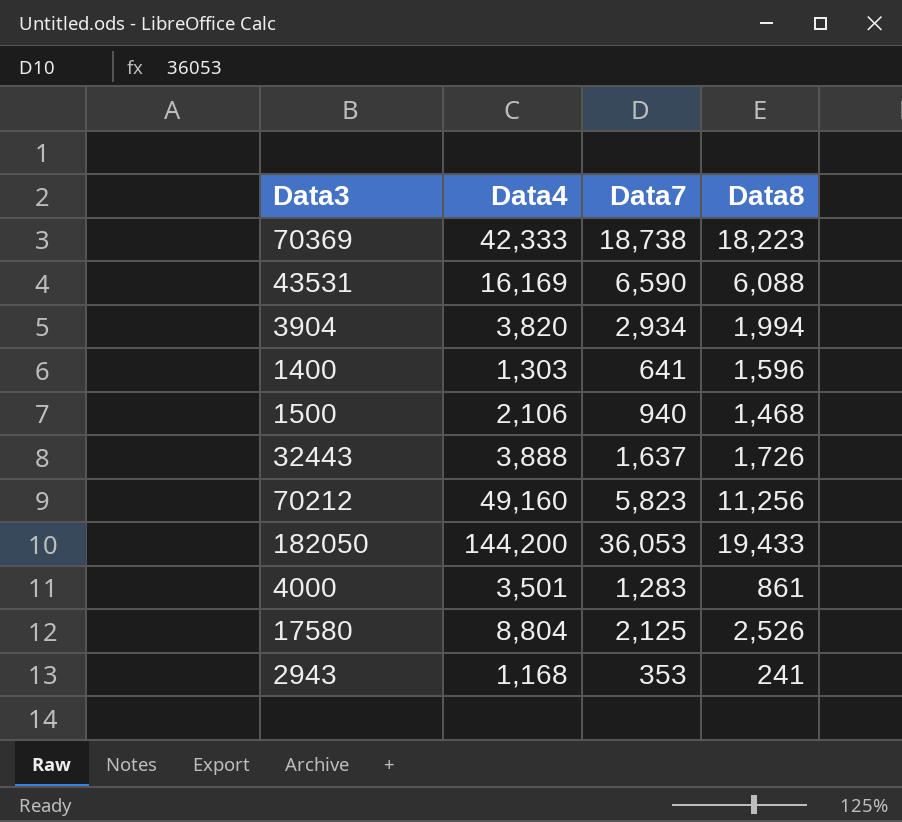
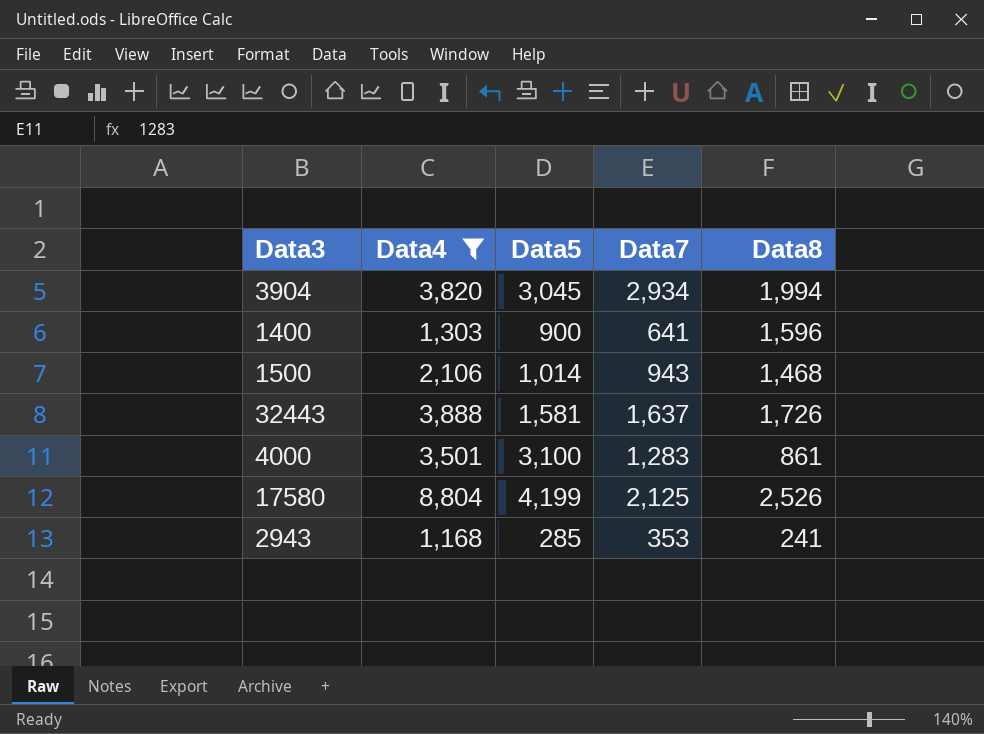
filter: none -> Data4 <= 8,804
column Data5 | position: none -> 3
1500 | Data7: 940 -> 943

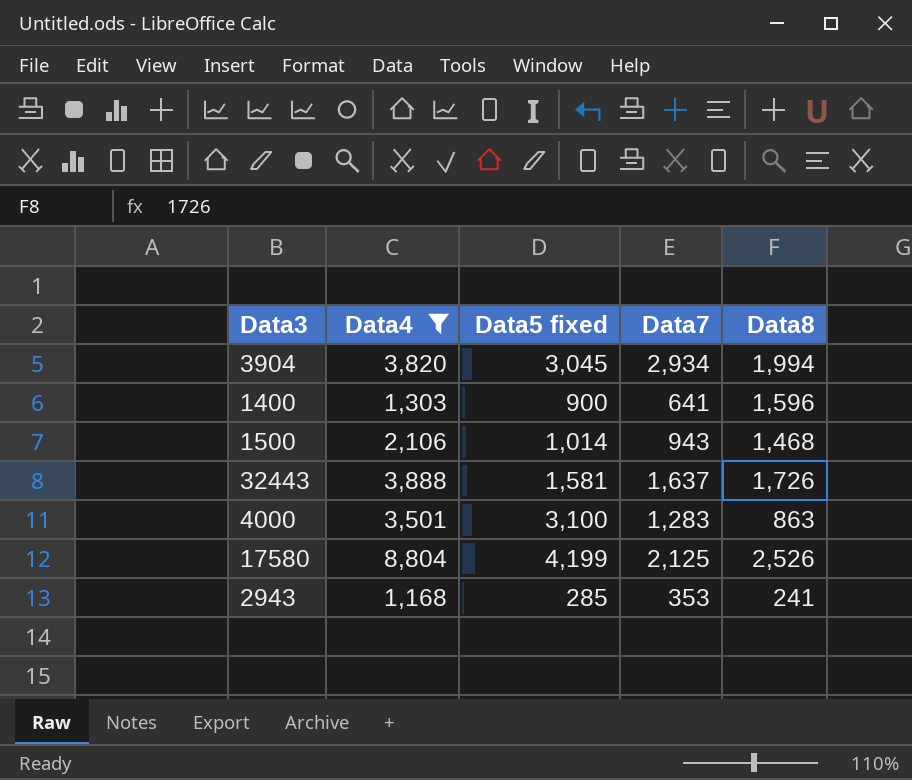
column name: Data5 -> Data5 fixed
4000 | Data8: 861 -> 863

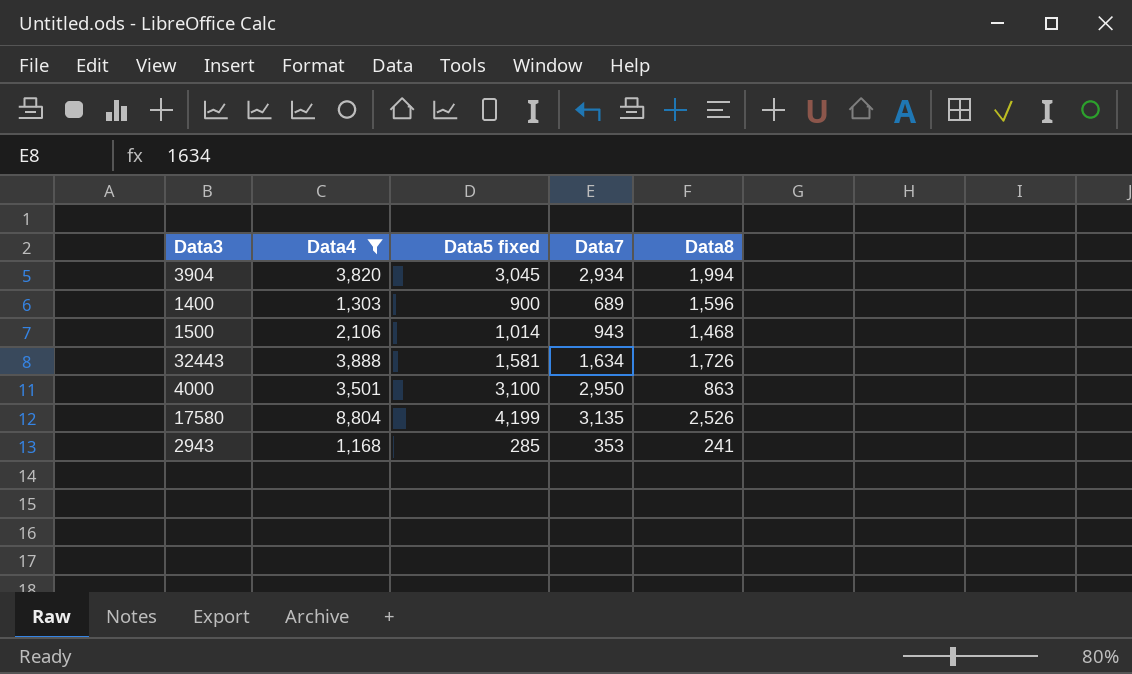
1400 | Data7: 641 -> 689
32443 | Data7: 1,637 -> 1,634
4000 | Data7: 1,283 -> 2,950
17580 | Data7: 2,125 -> 3,135

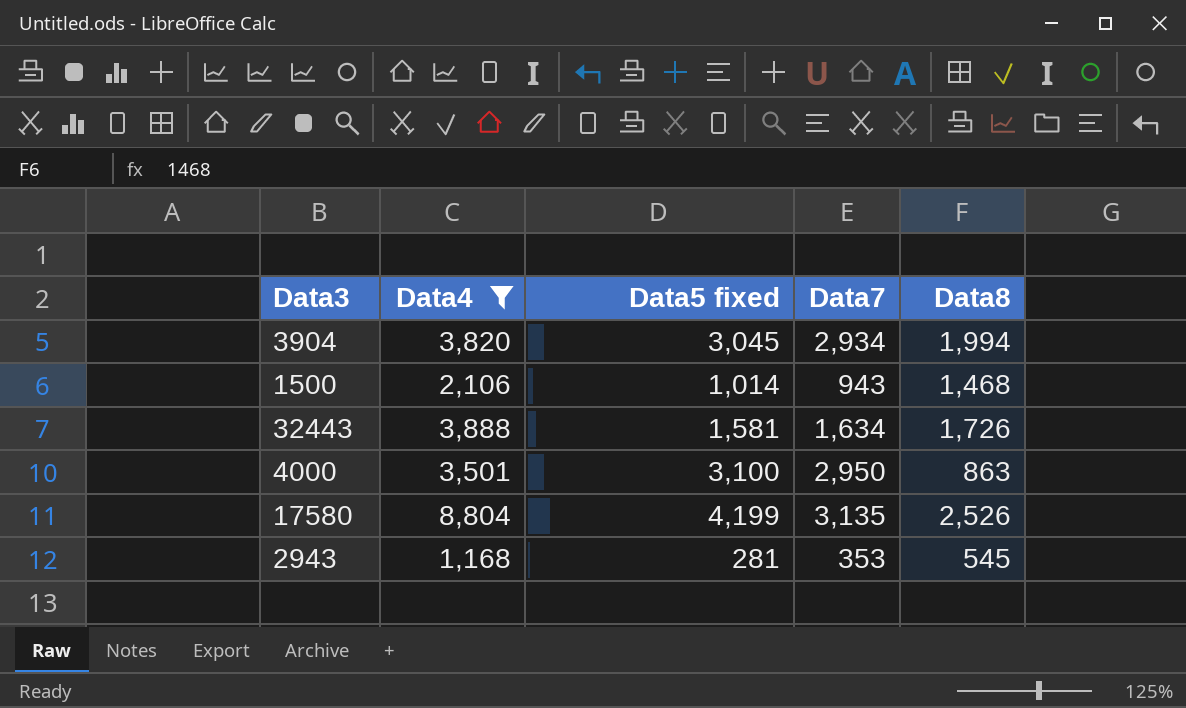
row 1400: 1,303 | 900 | 689 | 1,596 -> none
2943 | Data5 fixed: 285 -> 281
2943 | Data8: 241 -> 545

